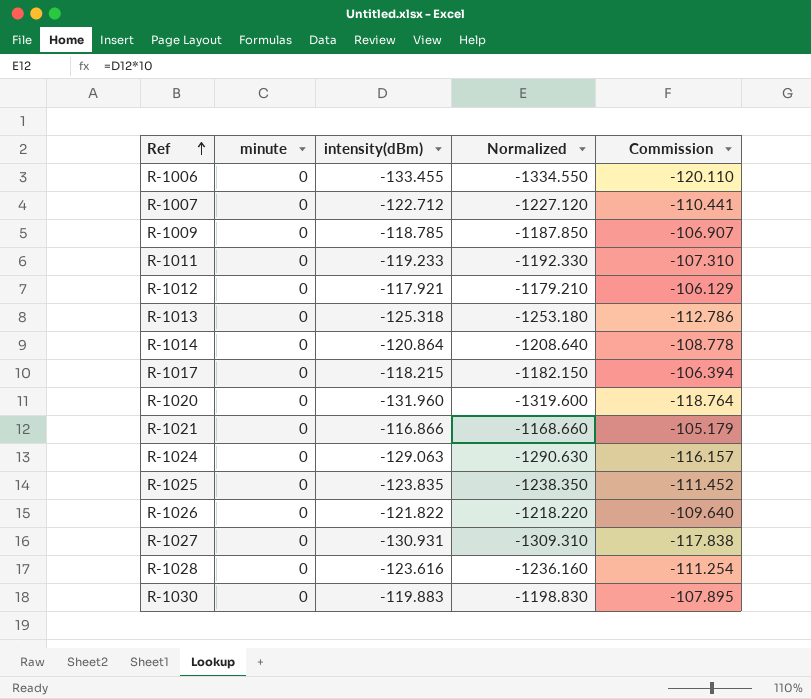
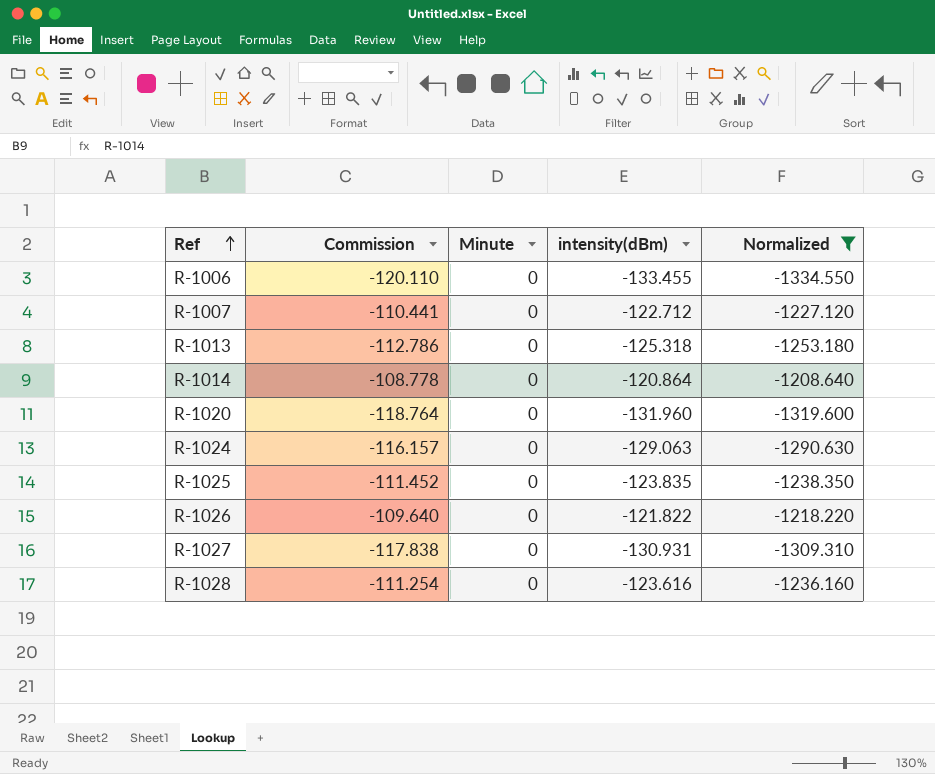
filter: none -> Normalized <= -1208.640
column Commission | position: 5 -> 2
column name: minute -> Minute

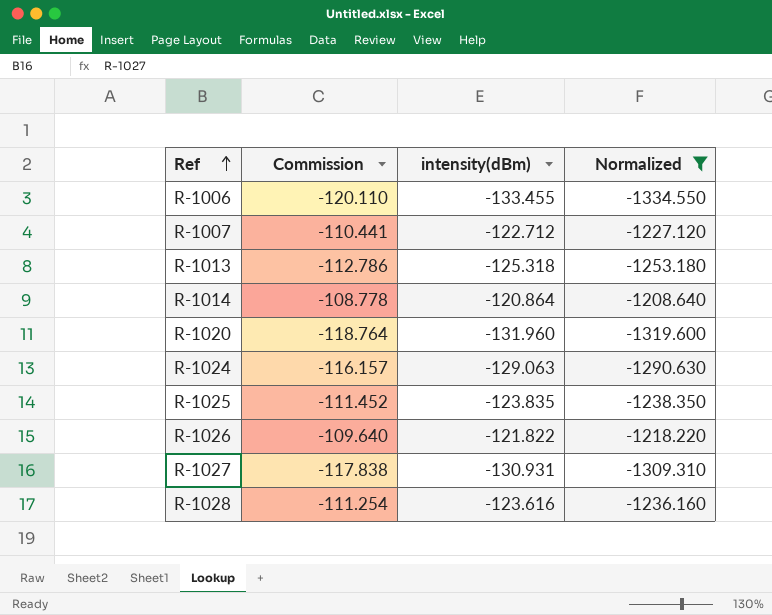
column Minute | position: 3 -> none

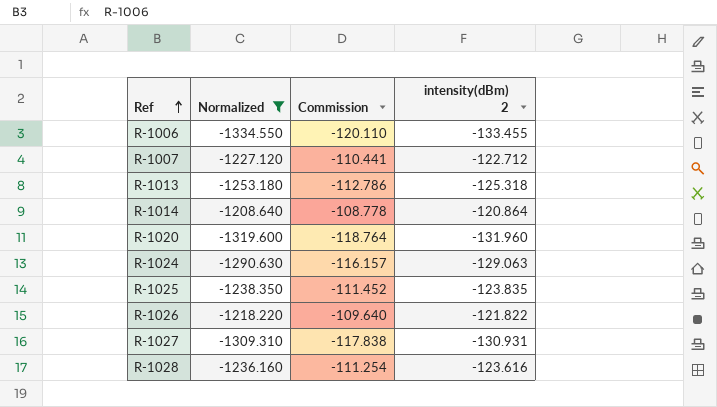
column Normalized | position: 4 -> 2
column name: intensity(dBm) -> intensity(dBm) 2

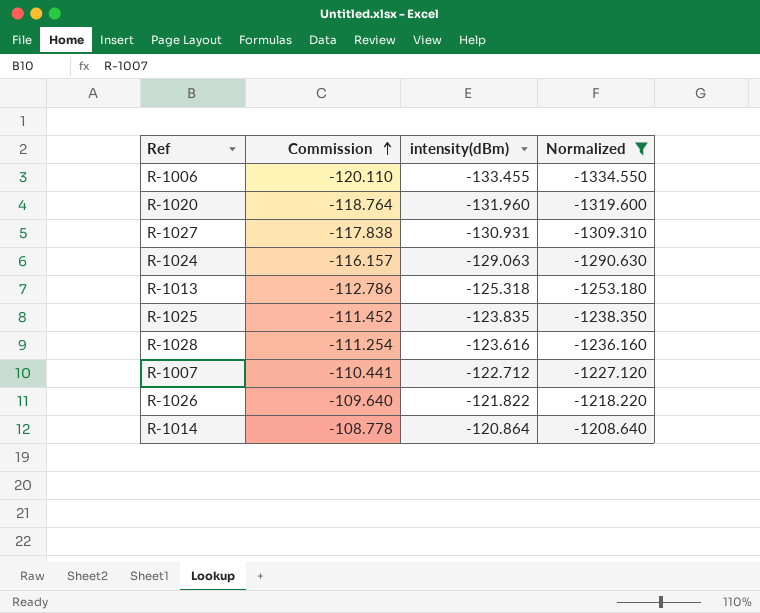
row order: Ref ascending -> Commission ascending
column name: intensity(dBm) 2 -> intensity(dBm)
column Normalized | position: 2 -> 4

